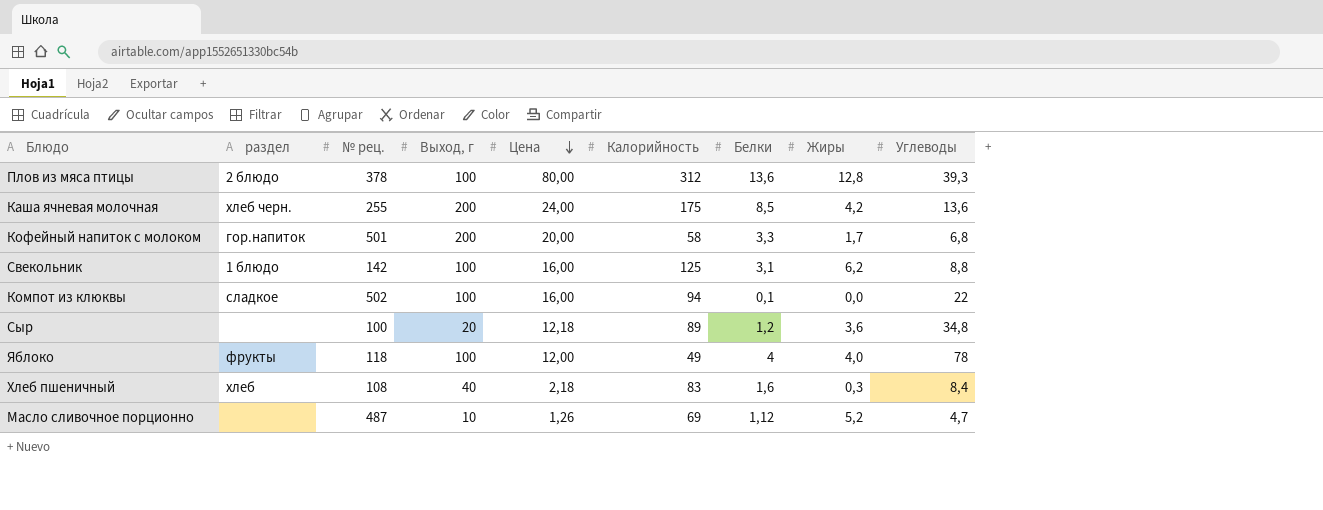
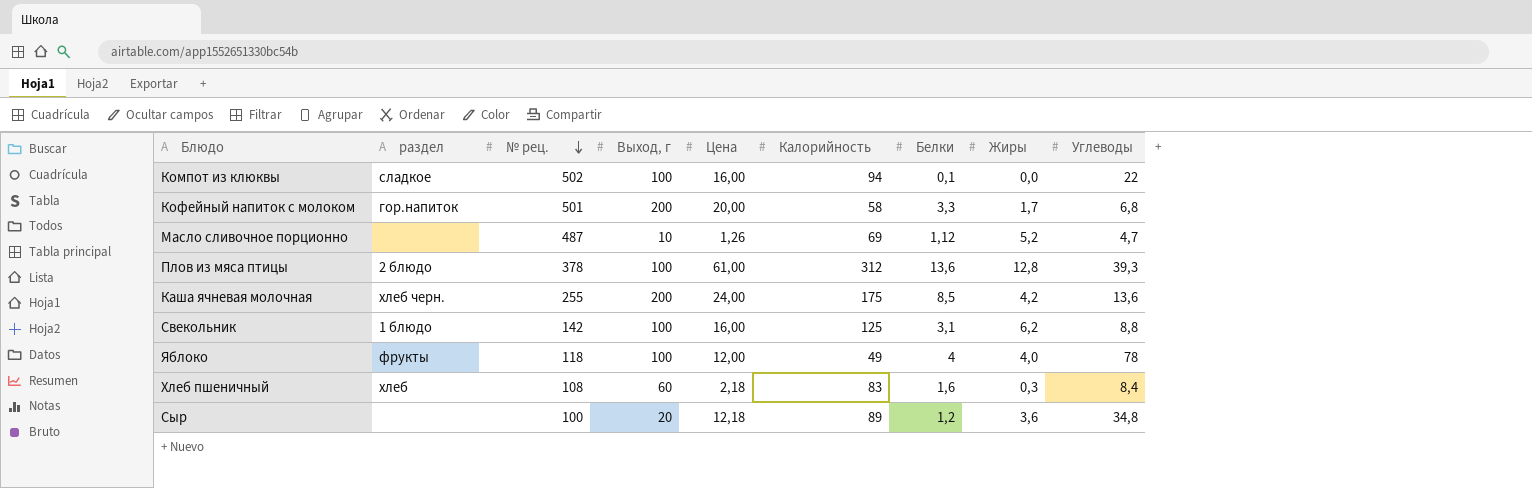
row order: Цена descending -> № рец. descending
Плов из мяса птицы | Цена: 80,00 -> 61,00
Хлеб пшеничный | Выход, г: 40 -> 60

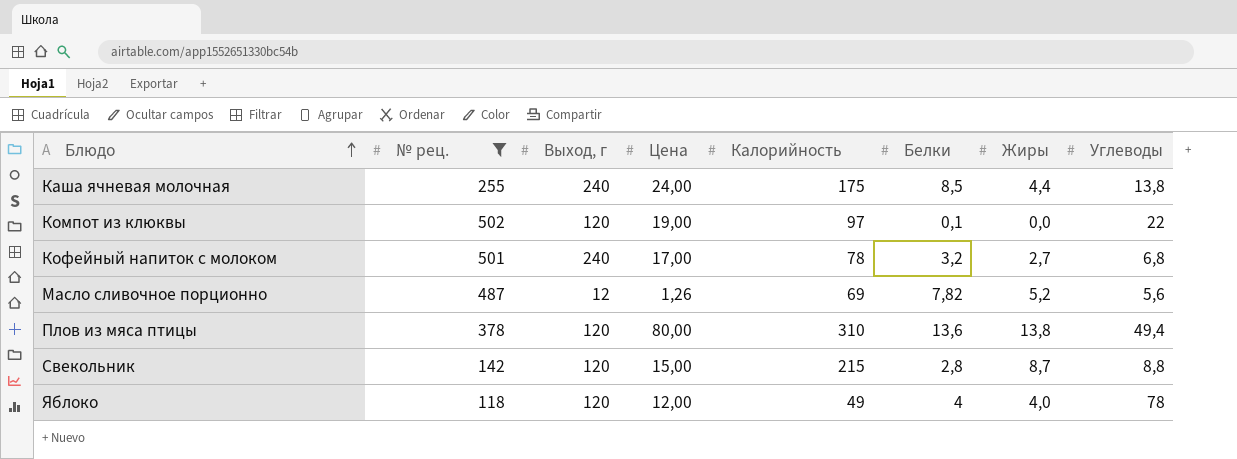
filter: none -> № рец. >= 118
row order: № рец. descending -> Блюдо ascending
column раздел | position: 2 -> none
Каша ячневая молочная | Выход, г: 200 -> 240
Каша ячневая молочная | Жиры: 4,2 -> 4,4
Каша ячневая молочная | Углеводы: 13,6 -> 13,8
Компот из клюквы | Выход, г: 100 -> 120
Компот из клюквы | Цена: 16,00 -> 19,00
Компот из клюквы | Калорийность: 94 -> 97
Кофейный напиток с молоком | Выход, г: 200 -> 240
Кофейный напиток с молоком | Цена: 20,00 -> 17,00
Кофейный напиток с молоком | Калорийность: 58 -> 78
Кофейный напиток с молоком | Белки: 3,3 -> 3,2
Кофейный напиток с молоком | Жиры: 1,7 -> 2,7
Масло сливочное порционно | Выход, г: 10 -> 12
Масло сливочное порционно | Белки: 1,12 -> 7,82
Масло сливочное порционно | Углеводы: 4,7 -> 5,6
Плов из мяса птицы | Выход, г: 100 -> 120
Плов из мяса птицы | Цена: 61,00 -> 80,00
Плов из мяса птицы | Калорийность: 312 -> 310
Плов из мяса птицы | Жиры: 12,8 -> 13,8
Плов из мяса птицы | Углеводы: 39,3 -> 49,4
Свекольник | Выход, г: 100 -> 120
Свекольник | Цена: 16,00 -> 15,00
Свекольник | Калорийность: 125 -> 215
Свекольник | Белки: 3,1 -> 2,8
Свекольник | Жиры: 6,2 -> 8,7
Яблоко | Выход, г: 100 -> 120

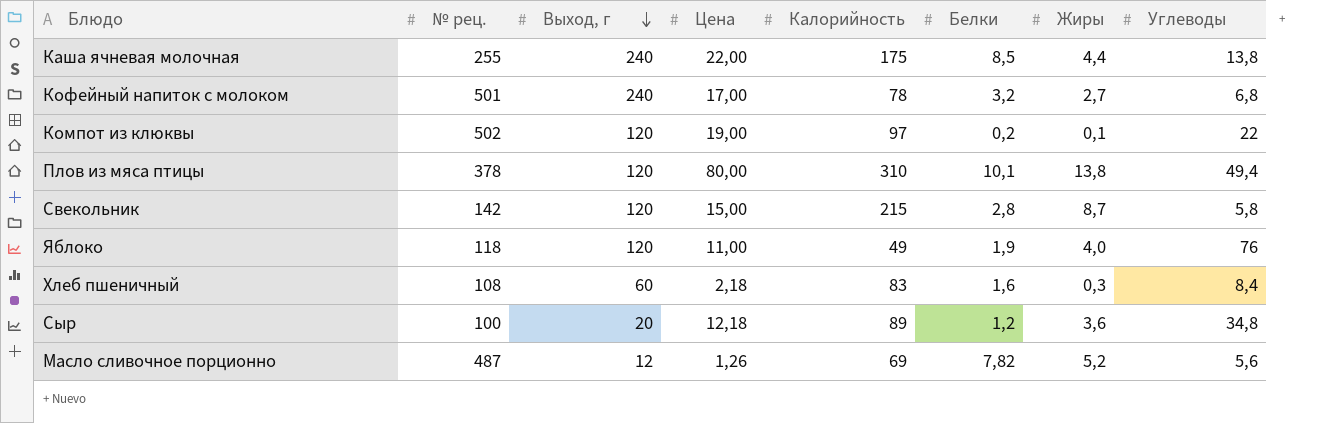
filter: № рец. >= 118 -> none
row order: Блюдо ascending -> Выход, г descending
Каша ячневая молочная | Цена: 24,00 -> 22,00
Компот из клюквы | Белки: 0,1 -> 0,2
Компот из клюквы | Жиры: 0,0 -> 0,1
Плов из мяса птицы | Белки: 13,6 -> 10,1
Свекольник | Углеводы: 8,8 -> 5,8
Яблоко | Цена: 12,00 -> 11,00
Яблоко | Белки: 4 -> 1,9
Яблоко | Углеводы: 78 -> 76

